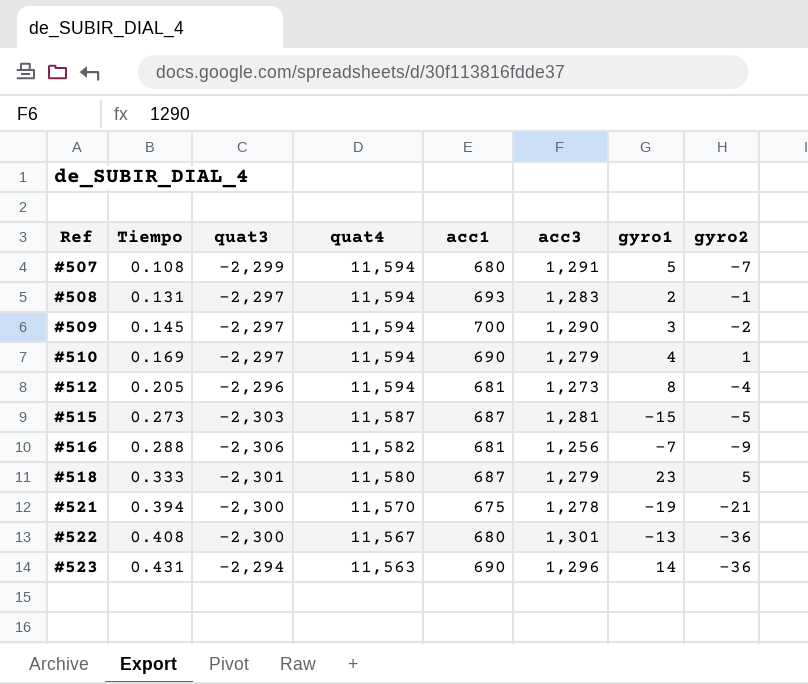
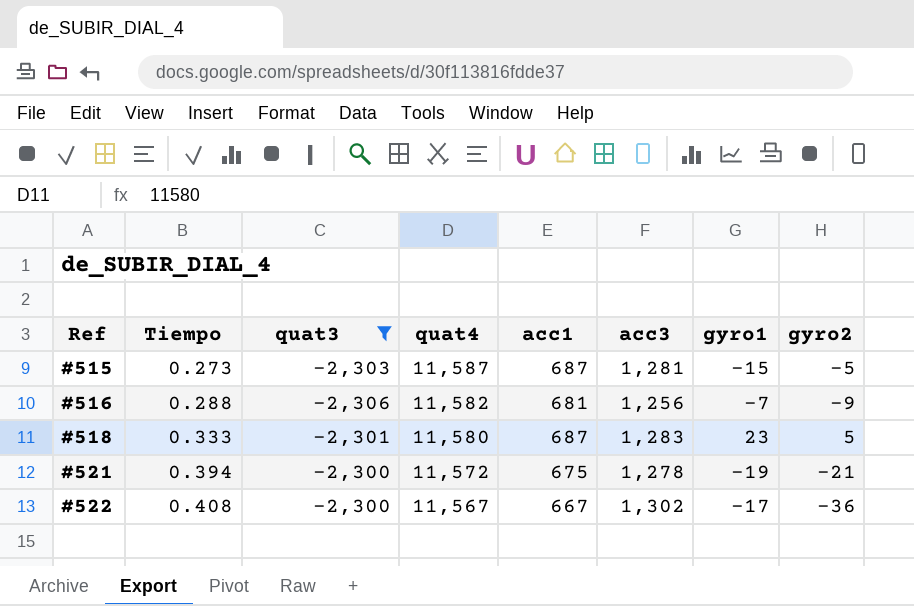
filter: none -> quat3 <= -2,300
#518 | acc3: 1,279 -> 1,283
#521 | quat4: 11,570 -> 11,572
#522 | acc1: 680 -> 667
#522 | acc3: 1,301 -> 1,302
#522 | gyro1: -13 -> -17

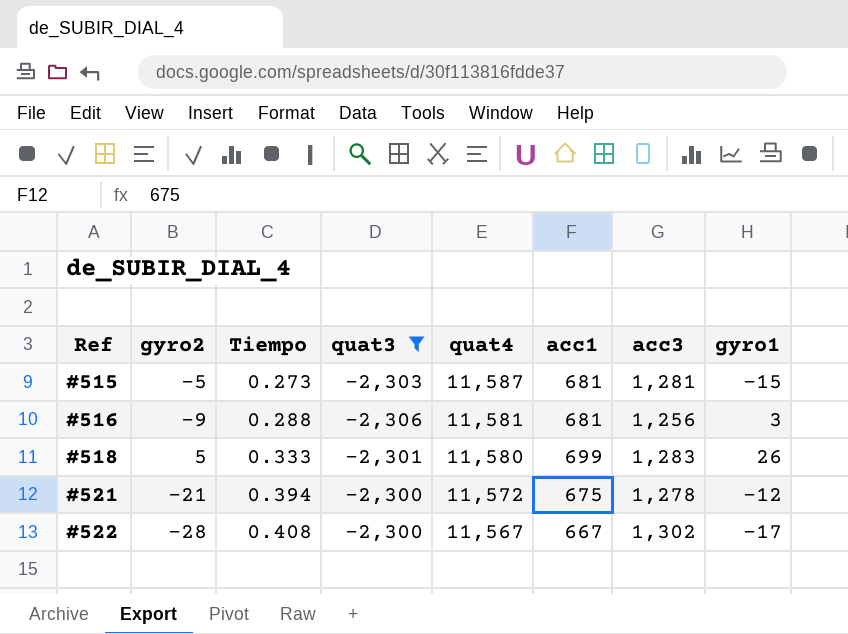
column gyro2 | position: 8 -> 2
#515 | acc1: 687 -> 681
#516 | quat4: 11,582 -> 11,581
#516 | gyro1: -7 -> 3
#518 | acc1: 687 -> 699
#518 | gyro1: 23 -> 26
#521 | gyro1: -19 -> -12
#522 | gyro2: -36 -> -28

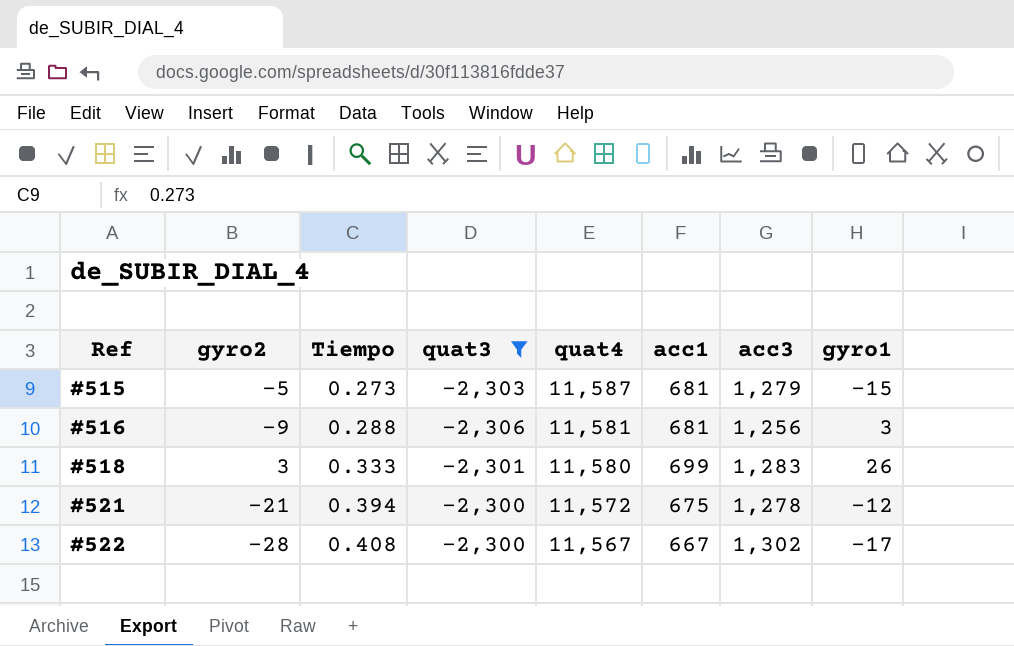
#515 | acc3: 1,281 -> 1,279
#518 | gyro2: 5 -> 3

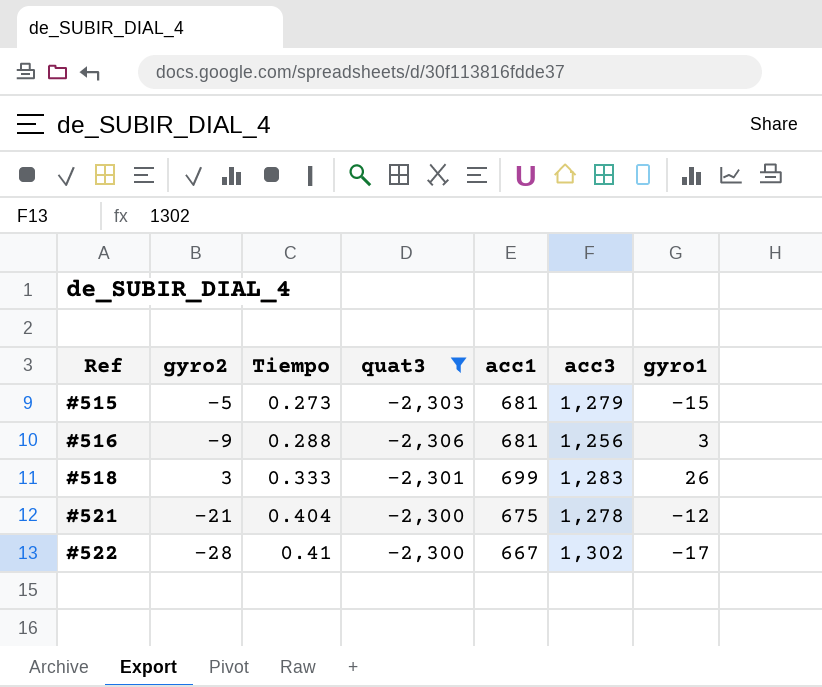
column quat4 | position: 5 -> none
#521 | Tiempo: 0.394 -> 0.404
#522 | Tiempo: 0.408 -> 0.41

